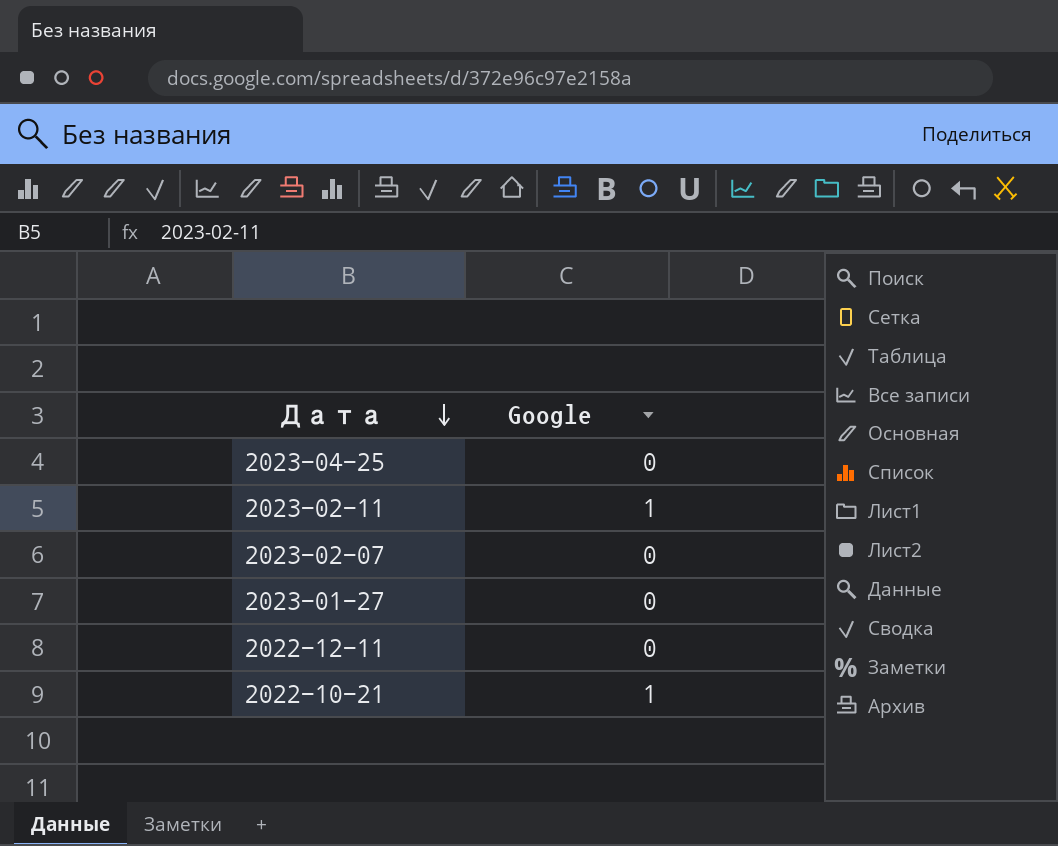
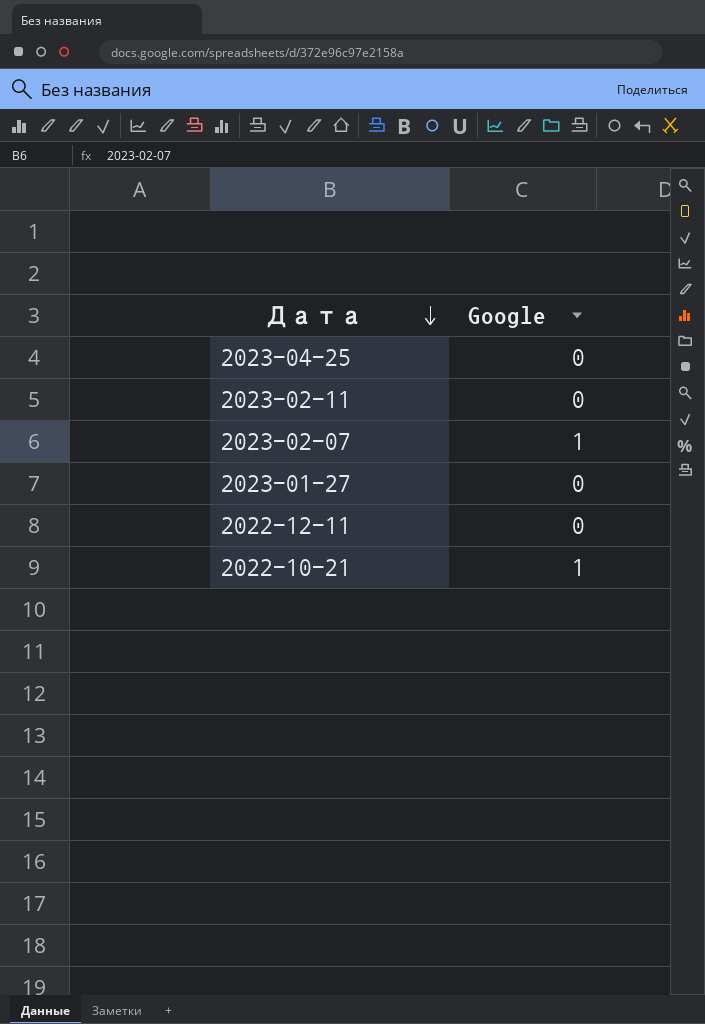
2023-02-11 | Google: 1 -> 0
2023-02-07 | Google: 0 -> 1

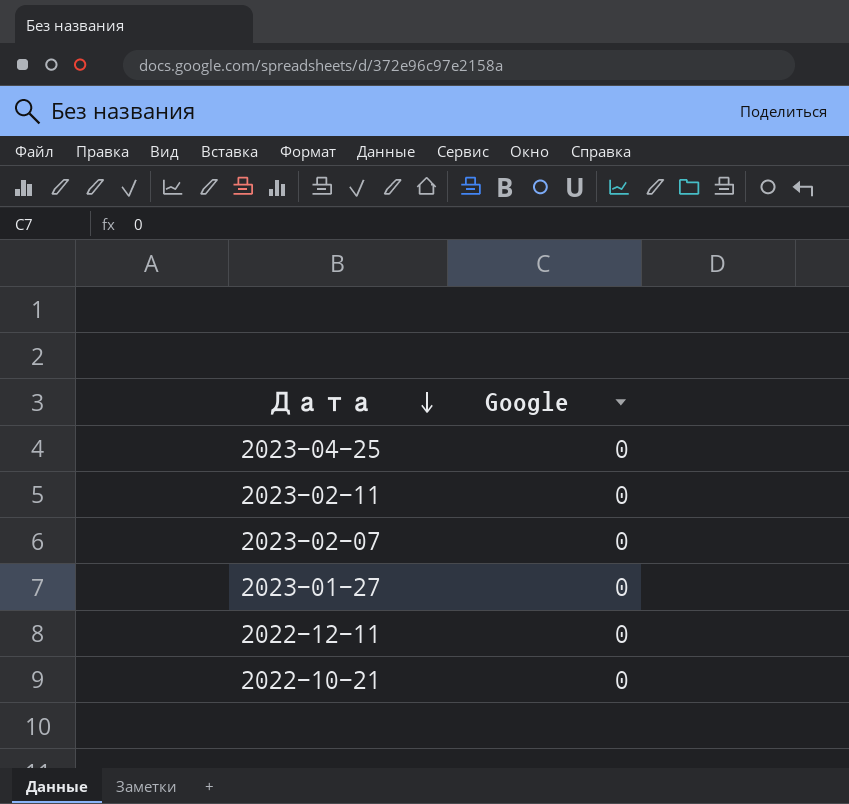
2023-02-07 | Google: 1 -> 0
2022-10-21 | Google: 1 -> 0

